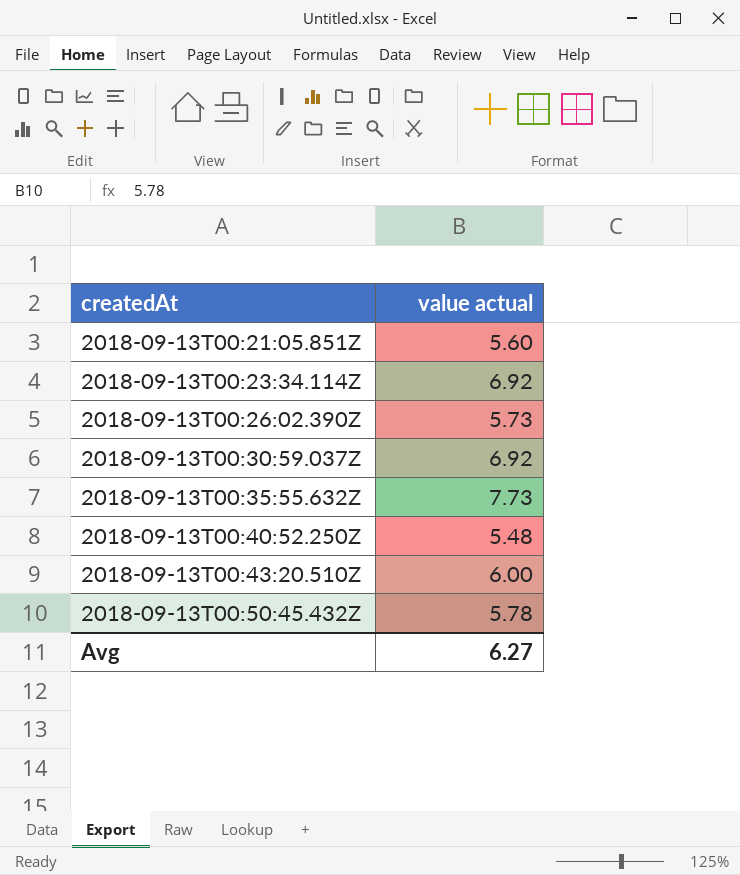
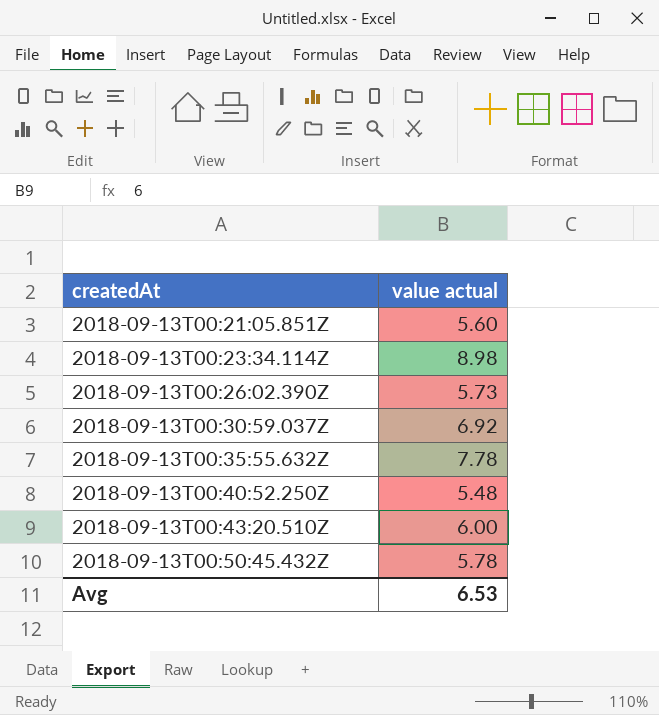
2018-09-13T00:23:34.114Z | value actual: 6.92 -> 8.98
2018-09-13T00:35:55.632Z | value actual: 7.73 -> 7.78
Avg | value actual: 6.27 -> 6.53

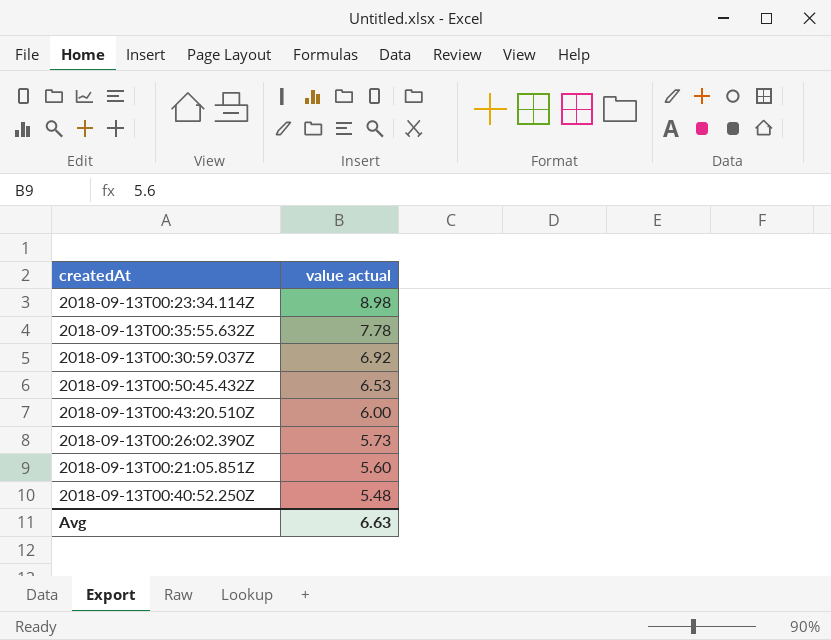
row order: createdAt ascending -> value actual descending
2018-09-13T00:50:45.432Z | value actual: 5.78 -> 6.53
Avg | value actual: 6.53 -> 6.63

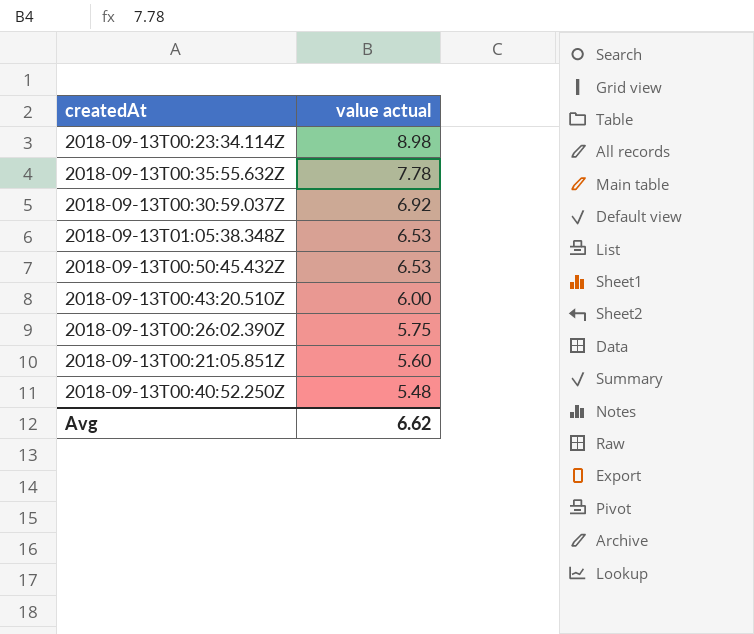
row 2018-09-13T01:05:38.348Z: none -> 6.53
2018-09-13T00:26:02.390Z | value actual: 5.73 -> 5.75
Avg | value actual: 6.63 -> 6.62

